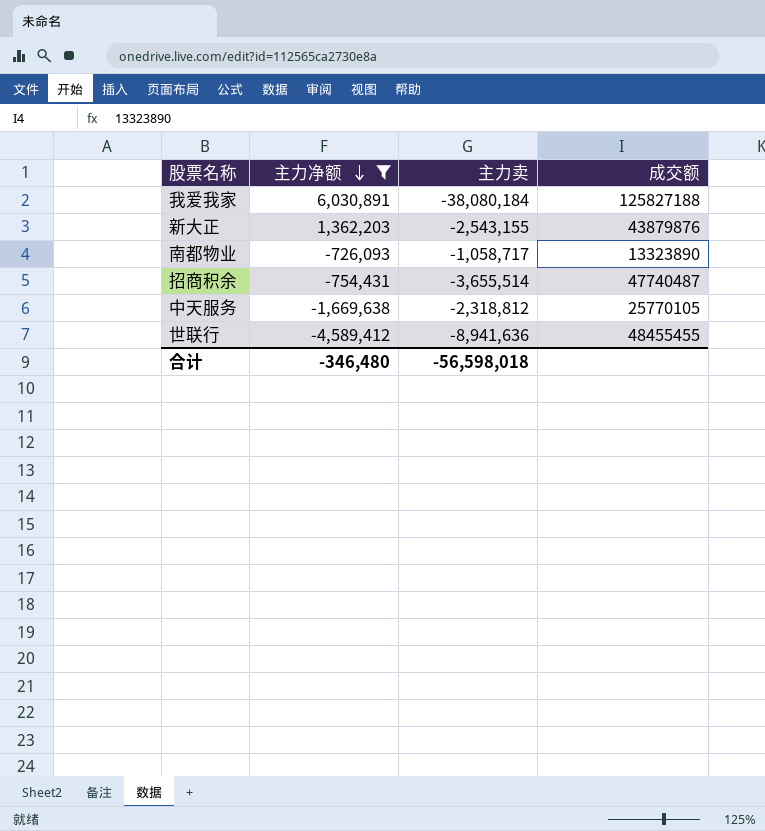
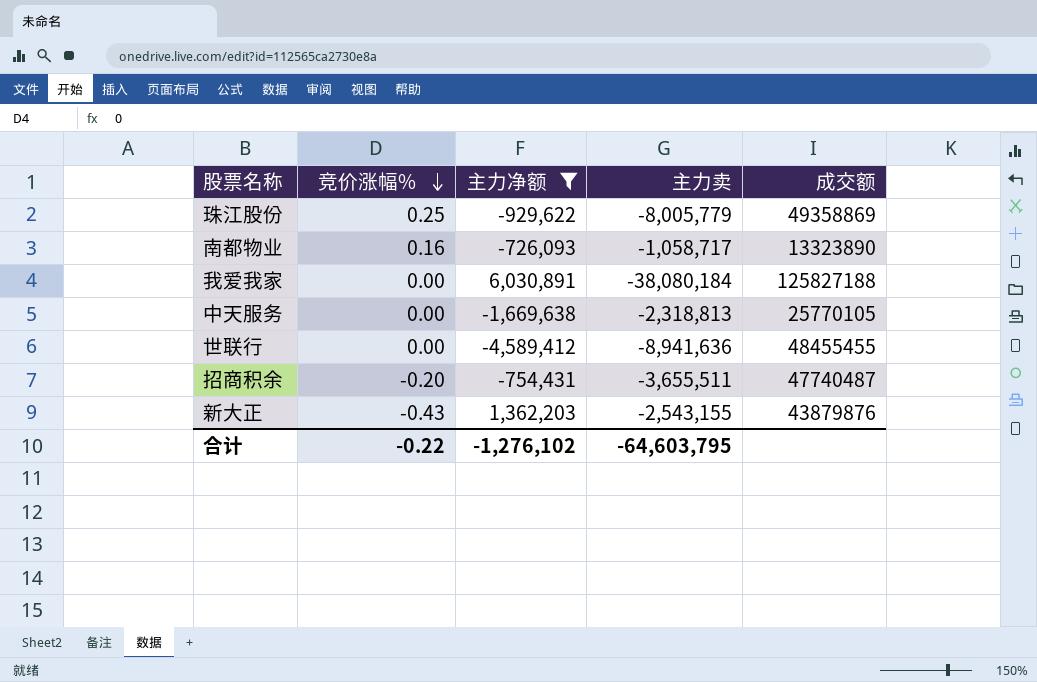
row order: 主力净额 descending -> 竞价涨幅% descending
column 竞价涨幅% | position: none -> 2
row 珠江股份: none -> 0.25 | -929,622 | -8,005,779 | 49358869
中天服务 | 主力卖: -2,318,812 -> -2,318,813
招商积余 | 主力卖: -3,655,514 -> -3,655,511
合计 | 主力净额: -346,480 -> -1,276,102
合计 | 主力卖: -56,598,018 -> -64,603,795

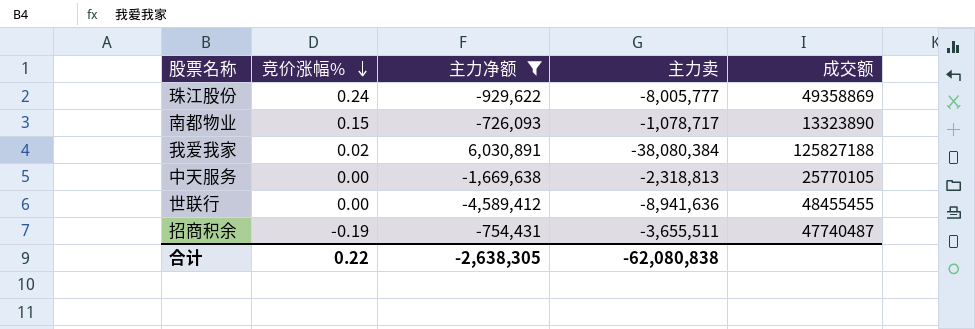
row 新大正: -0.43 | 1,362,203 | -2,543,155 | 43879876 -> none
珠江股份 | 竞价涨幅%: 0.25 -> 0.24
珠江股份 | 主力卖: -8,005,779 -> -8,005,777
南都物业 | 竞价涨幅%: 0.16 -> 0.15
南都物业 | 主力卖: -1,058,717 -> -1,078,717
我爱我家 | 竞价涨幅%: 0.00 -> 0.02
我爱我家 | 主力卖: -38,080,184 -> -38,080,384
招商积余 | 竞价涨幅%: -0.20 -> -0.19
合计 | 竞价涨幅%: -0.22 -> 0.22
合计 | 主力净额: -1,276,102 -> -2,638,305
合计 | 主力卖: -64,603,795 -> -62,080,838

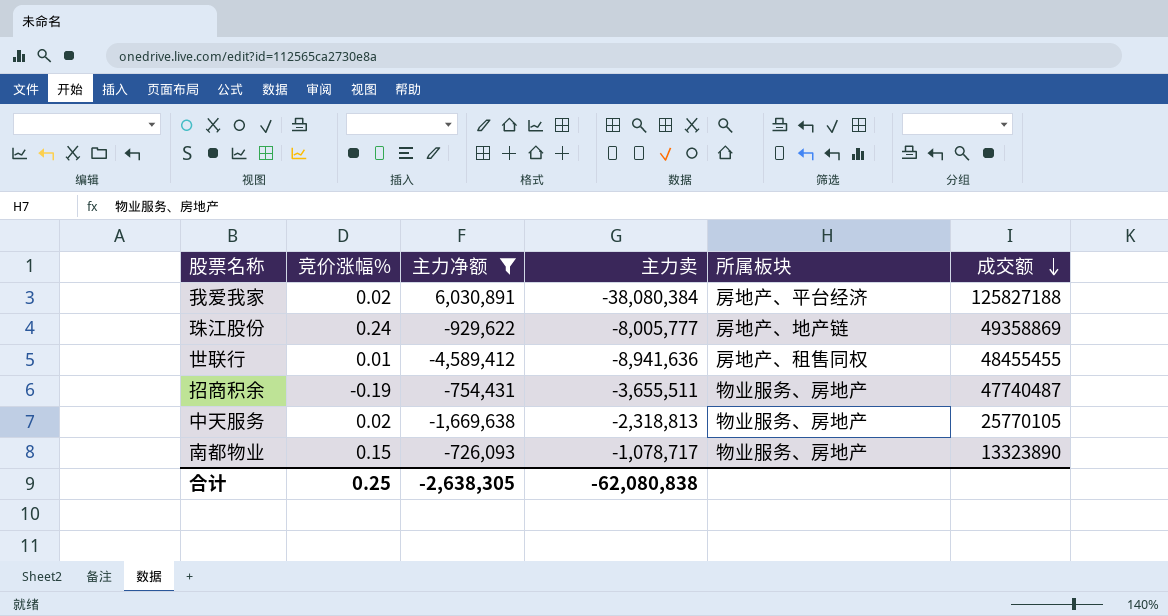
row order: 竞价涨幅% descending -> 成交额 descending
column 所属板块 | position: none -> 5
世联行 | 竞价涨幅%: 0.00 -> 0.01
中天服务 | 竞价涨幅%: 0.00 -> 0.02
合计 | 竞价涨幅%: 0.22 -> 0.25

